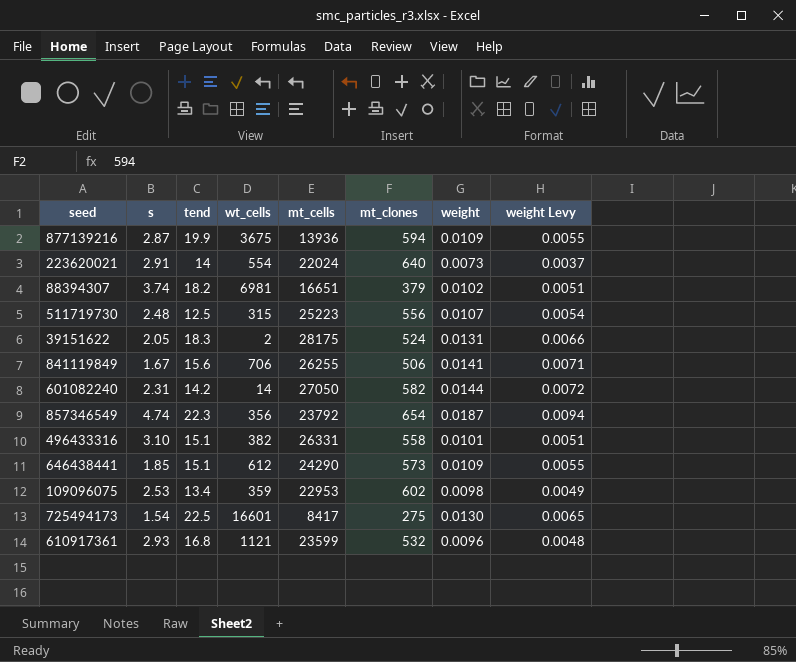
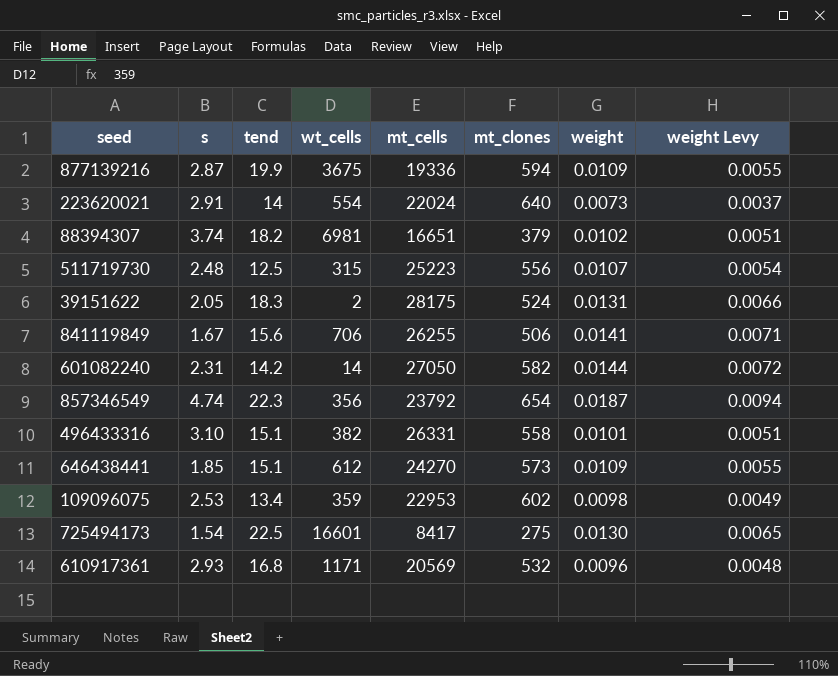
877139216 | mt_cells: 13936 -> 19336
646438441 | mt_cells: 24290 -> 24270
610917361 | wt_cells: 1121 -> 1171
610917361 | mt_cells: 23599 -> 20569

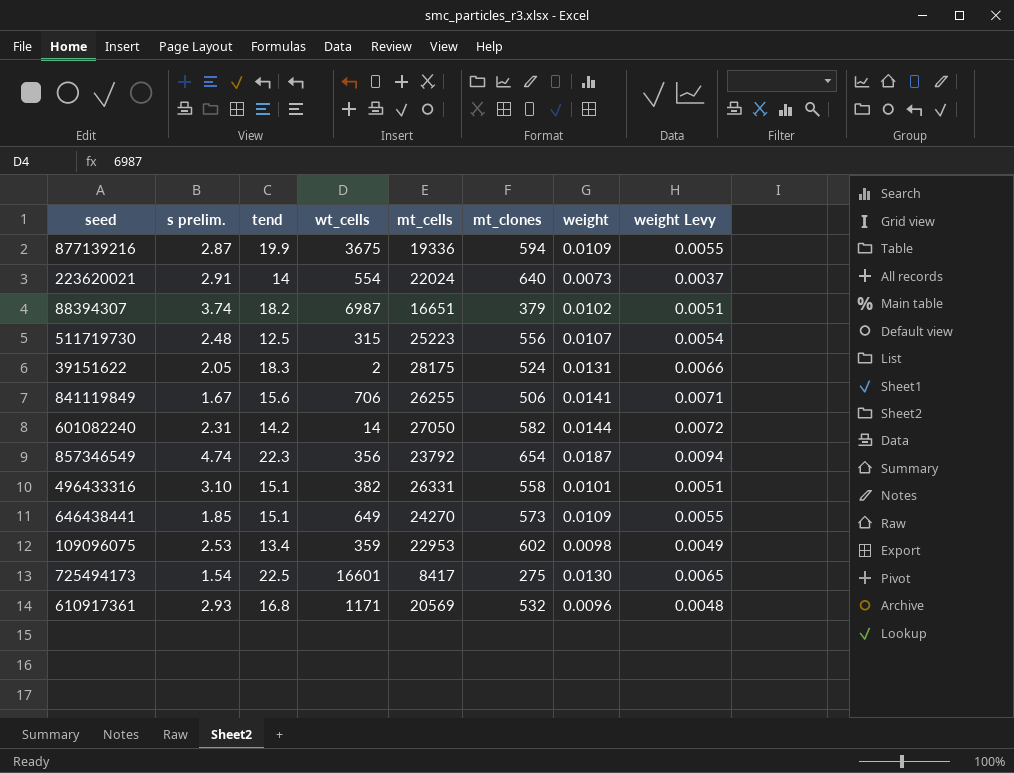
column name: s -> s prelim.
88394307 | wt_cells: 6981 -> 6987
646438441 | wt_cells: 612 -> 649

